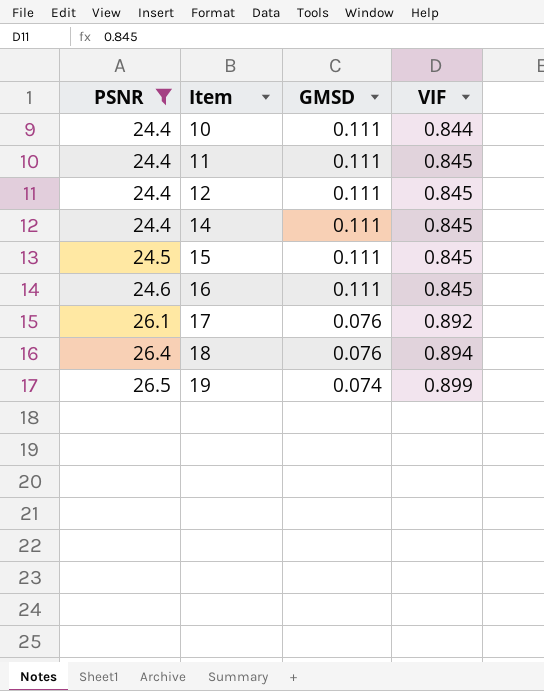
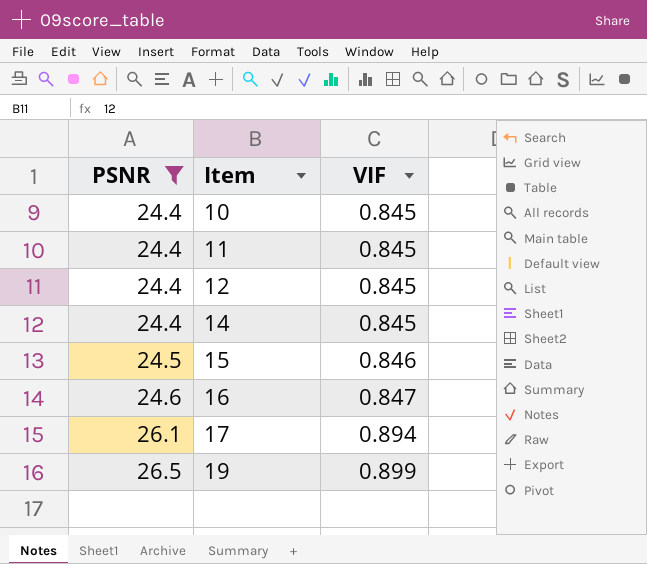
column GMSD | position: 3 -> none
row 18: 26.4 | 0.076 | 0.894 -> none
10 | VIF: 0.844 -> 0.845
15 | VIF: 0.845 -> 0.846
16 | VIF: 0.845 -> 0.847
17 | VIF: 0.892 -> 0.894

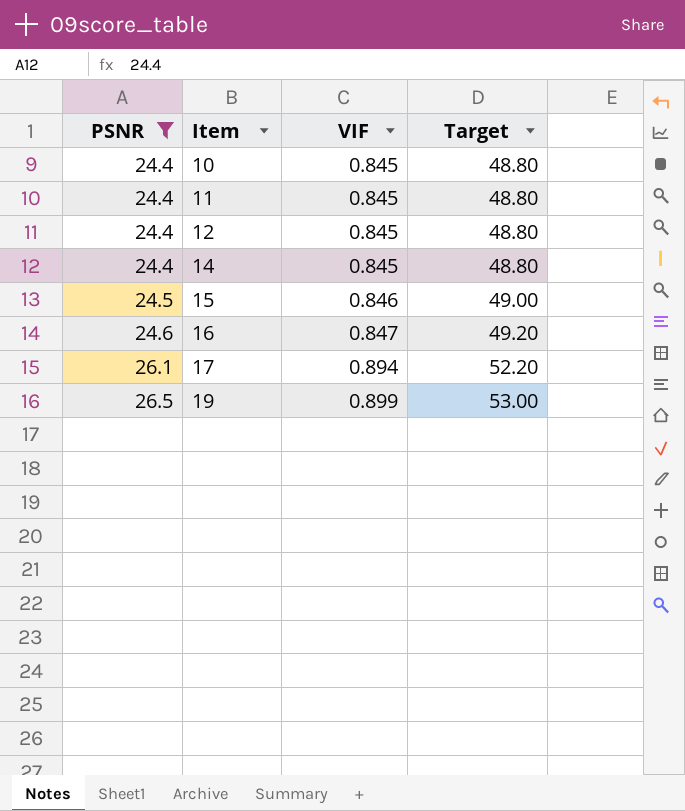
column Target | formula: none -> [PSNR] * 2

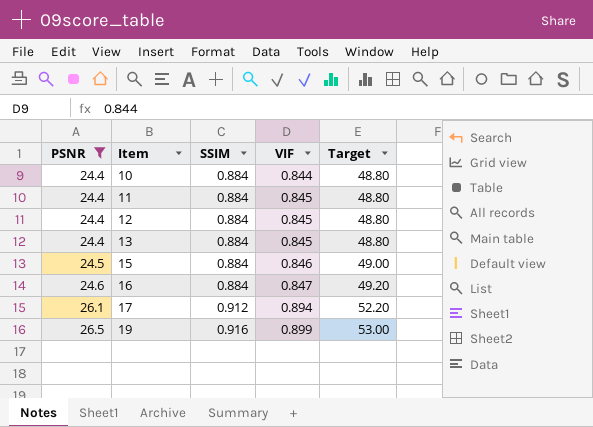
column SSIM | position: none -> 3
row 14: 24.4 | 0.845 | 48.80 -> none
10 | VIF: 0.845 -> 0.844
row 13: none -> 24.4 | 0.884 | 0.845 | 48.80

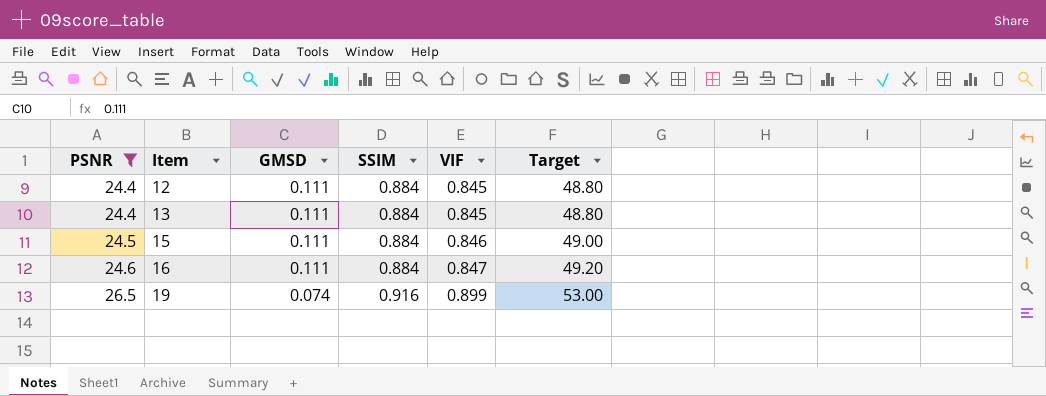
column GMSD | position: none -> 3
row 10: 24.4 | 0.884 | 0.844 | 48.80 -> none
row 11: 24.4 | 0.884 | 0.845 | 48.80 -> none
row 17: 26.1 | 0.912 | 0.894 | 52.20 -> none

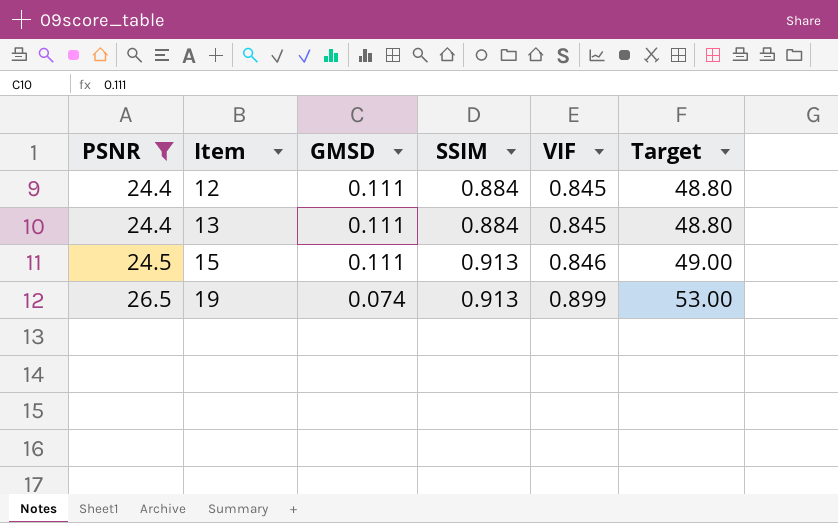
row 16: 24.6 | 0.111 | 0.884 | 0.847 | 49.20 -> none
15 | SSIM: 0.884 -> 0.913
19 | SSIM: 0.916 -> 0.913

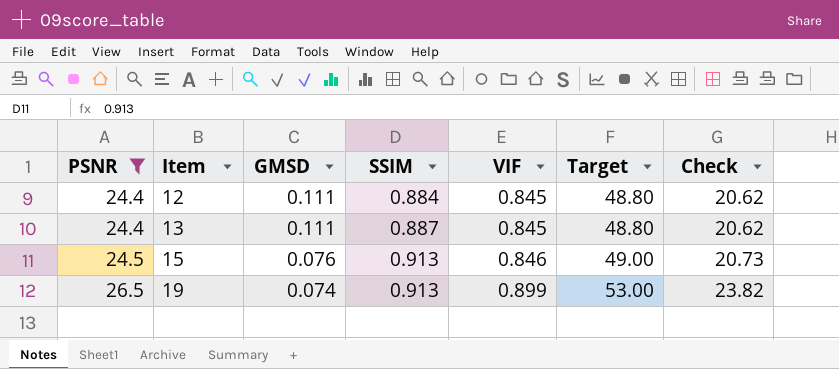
column Check | formula: none -> [PSNR] * [VIF]
13 | SSIM: 0.884 -> 0.887
15 | GMSD: 0.111 -> 0.076

